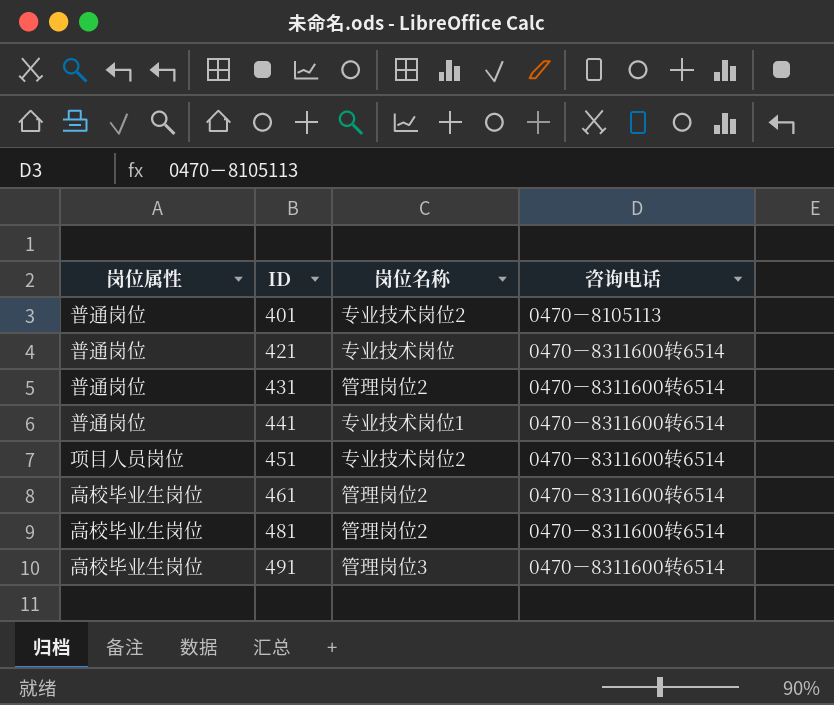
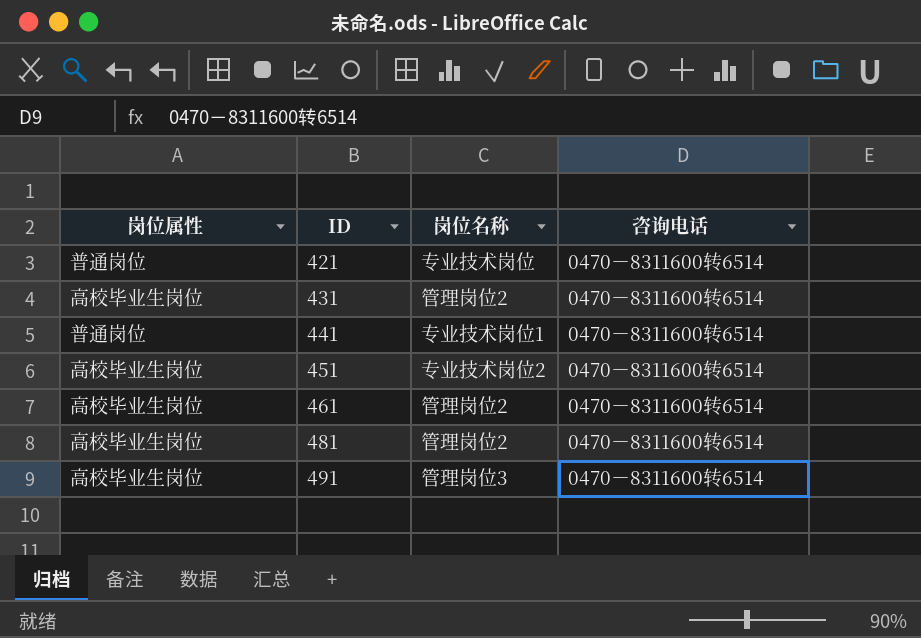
row 401: 普通岗位 | 专业技术岗位2 | 0470－8105113 -> none
431 | 岗位属性: 普通岗位 -> 高校毕业生岗位
451 | 岗位属性: 项目人员岗位 -> 高校毕业生岗位

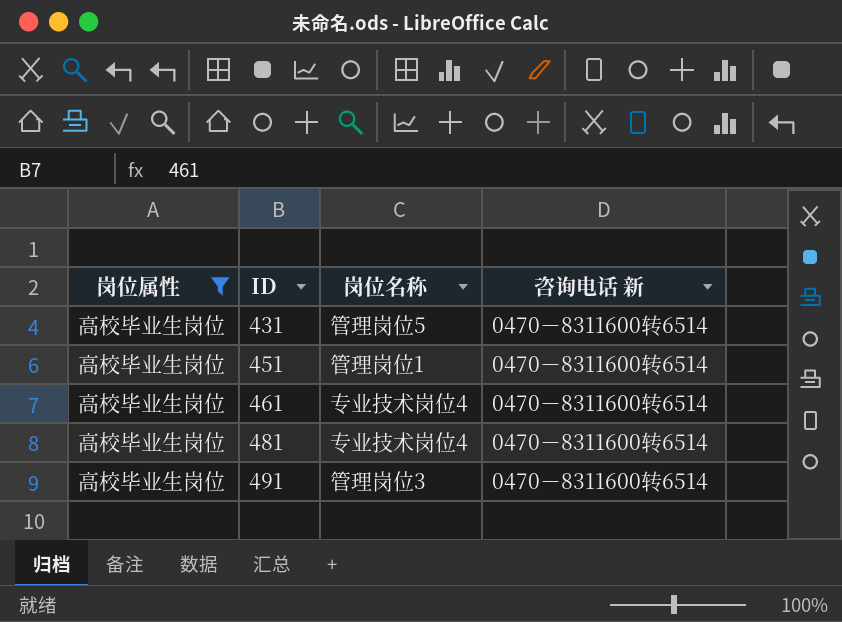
filter: none -> 岗位属性 = 高校毕业生岗位
column name: 咨询电话 -> 咨询电话 新
431 | 岗位名称: 管理岗位2 -> 管理岗位5
451 | 岗位名称: 专业技术岗位2 -> 管理岗位1
461 | 岗位名称: 管理岗位2 -> 专业技术岗位4
481 | 岗位名称: 管理岗位2 -> 专业技术岗位4

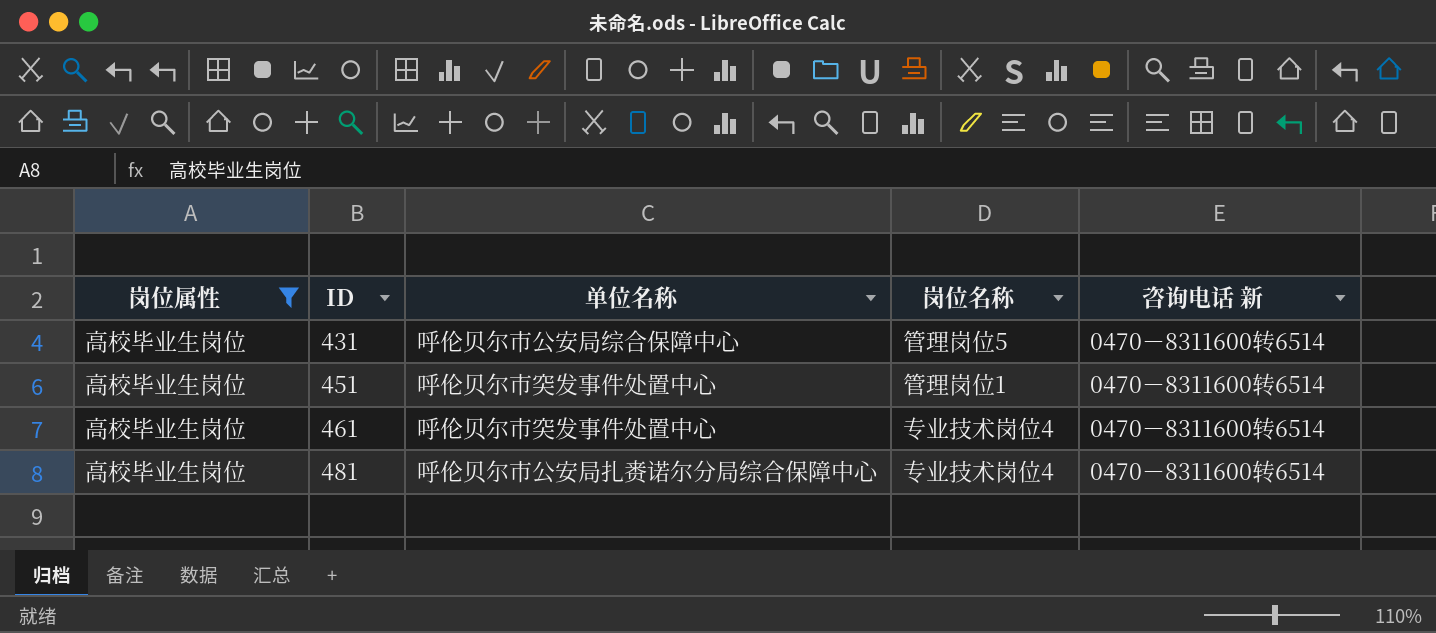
column 单位名称 | position: none -> 3
row 491: 高校毕业生岗位 | 管理岗位3 | 0470－8311600转6514 -> none

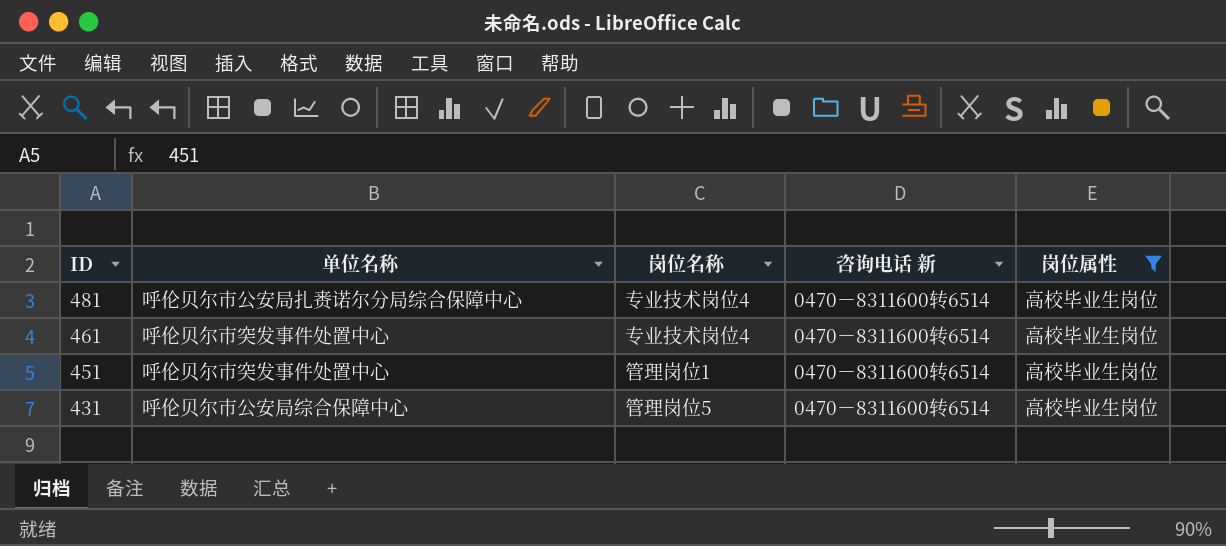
row order: ID ascending -> ID descending
column 岗位属性 | position: 1 -> 5

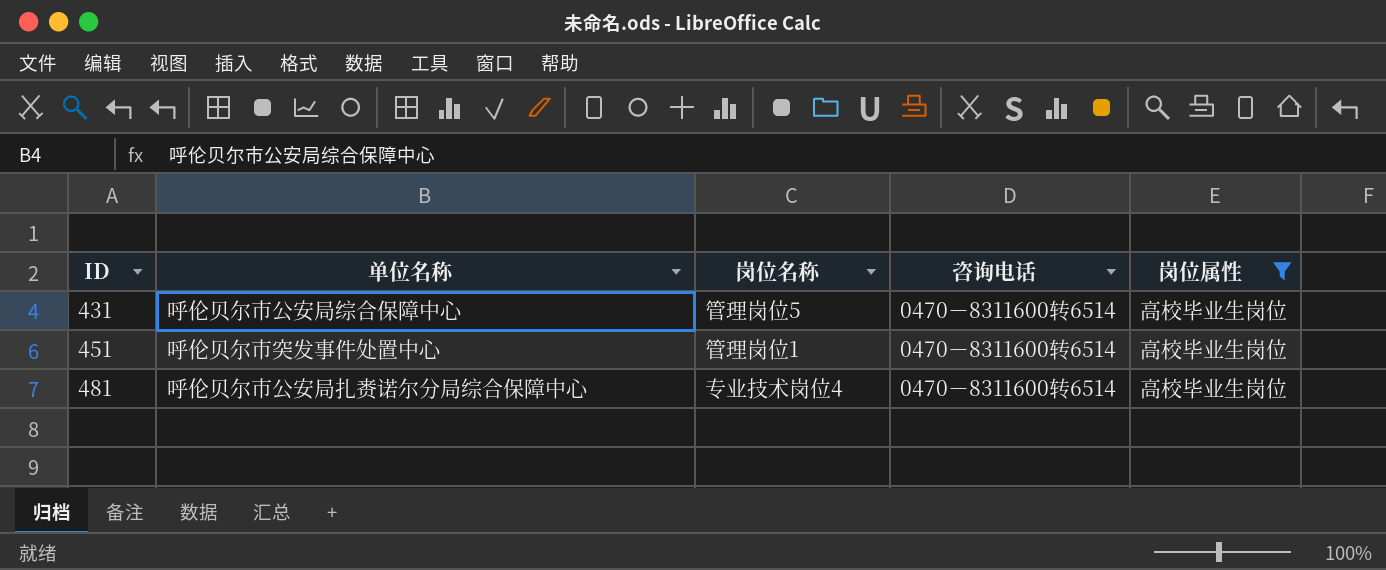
row order: ID descending -> ID ascending
column name: 咨询电话 新 -> 咨询电话
row 461: 呼伦贝尔市突发事件处置中心 | 专业技术岗位4 | 0470－8311600转6514 | 高校毕业生岗位 -> none

